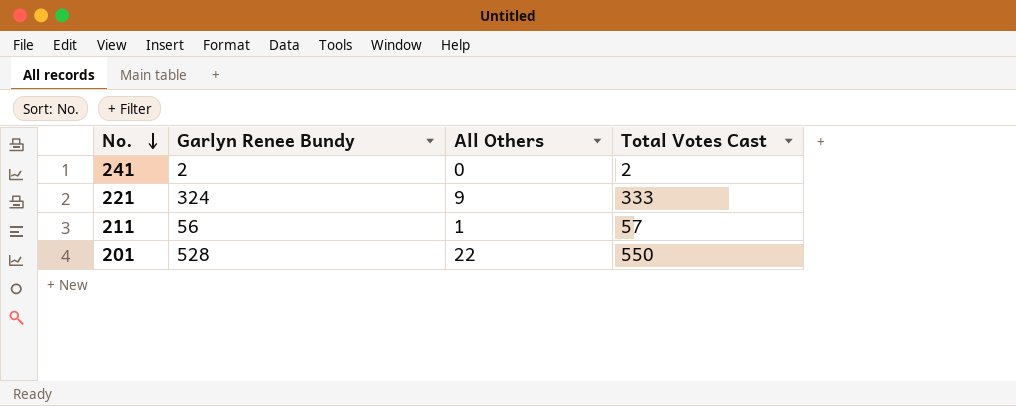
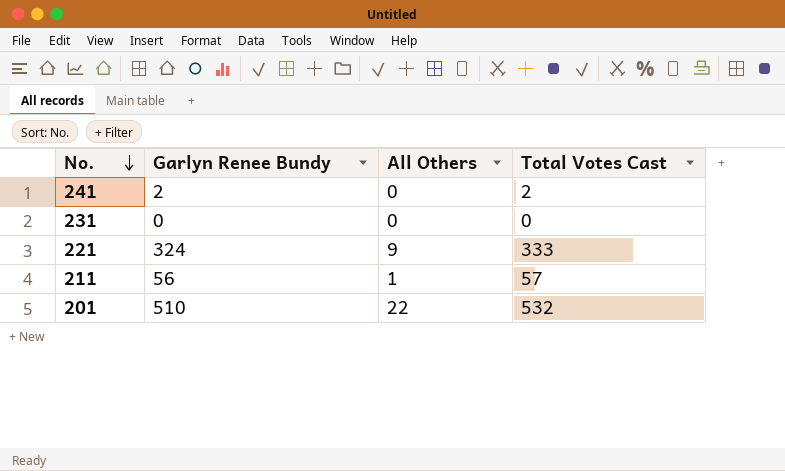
row 231: none -> 0 | 0 | 0
201 | Garlyn Renee Bundy: 528 -> 510
201 | Total Votes Cast: 550 -> 532

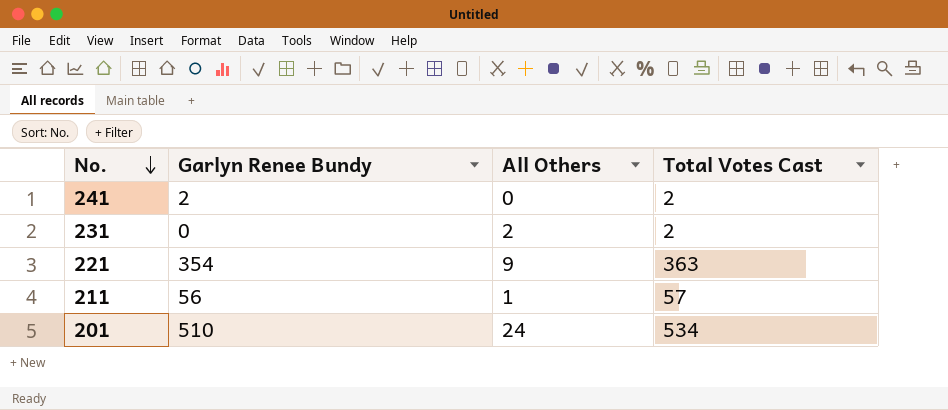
231 | All Others: 0 -> 2
231 | Total Votes Cast: 0 -> 2
221 | Garlyn Renee Bundy: 324 -> 354
221 | Total Votes Cast: 333 -> 363
201 | All Others: 22 -> 24
201 | Total Votes Cast: 532 -> 534

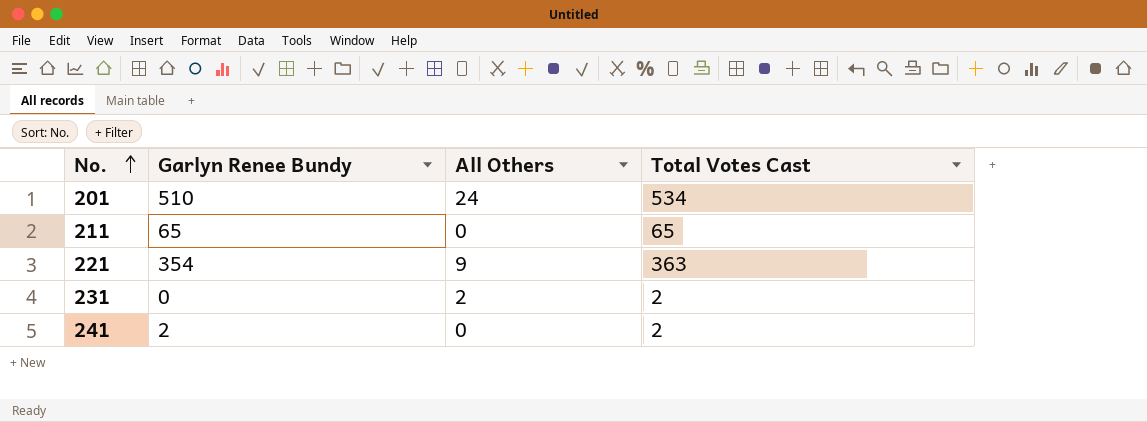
row order: No. descending -> No. ascending
211 | Garlyn Renee Bundy: 56 -> 65
211 | All Others: 1 -> 0
211 | Total Votes Cast: 57 -> 65

